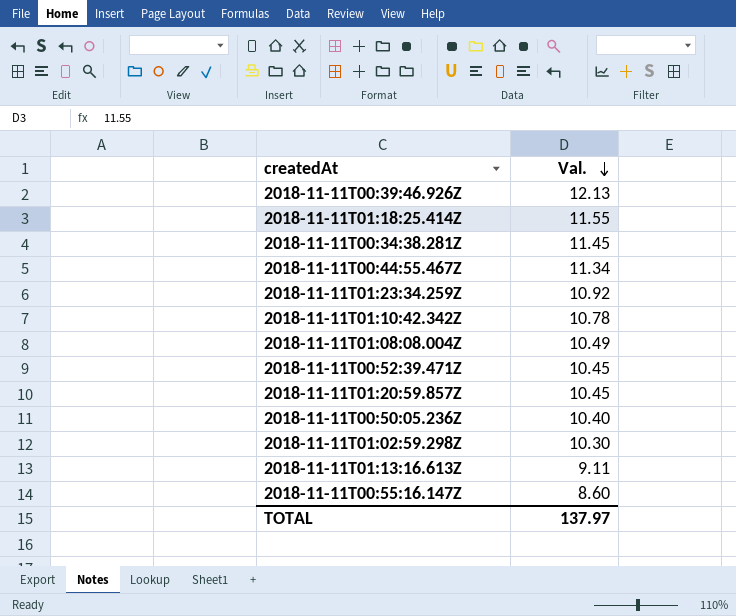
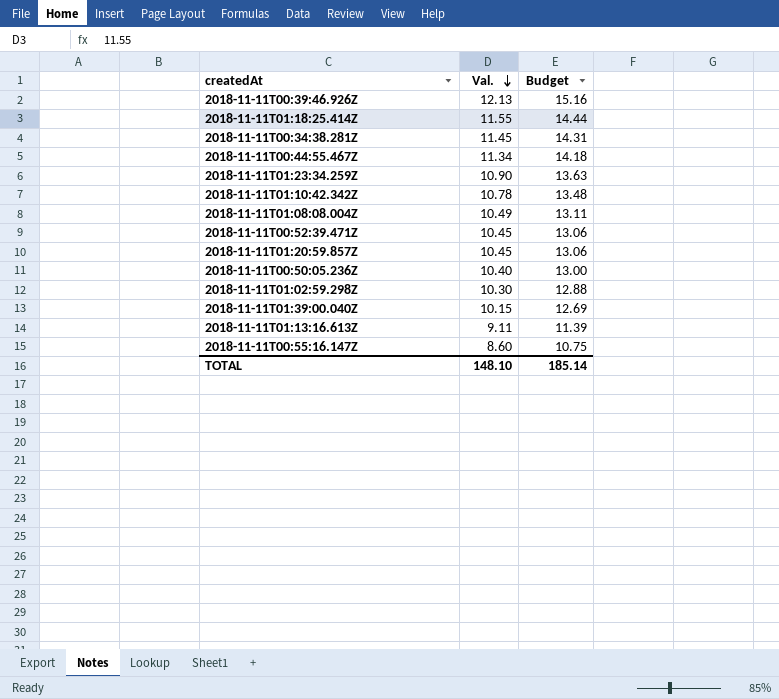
column Budget | formula: none -> [Val.] * 1.25
2018-11-11T01:23:34.259Z | Val.: 10.92 -> 10.90
row 2018-11-11T01:39:00.040Z: none -> 10.15 | 12.69
TOTAL | Val.: 137.97 -> 148.10

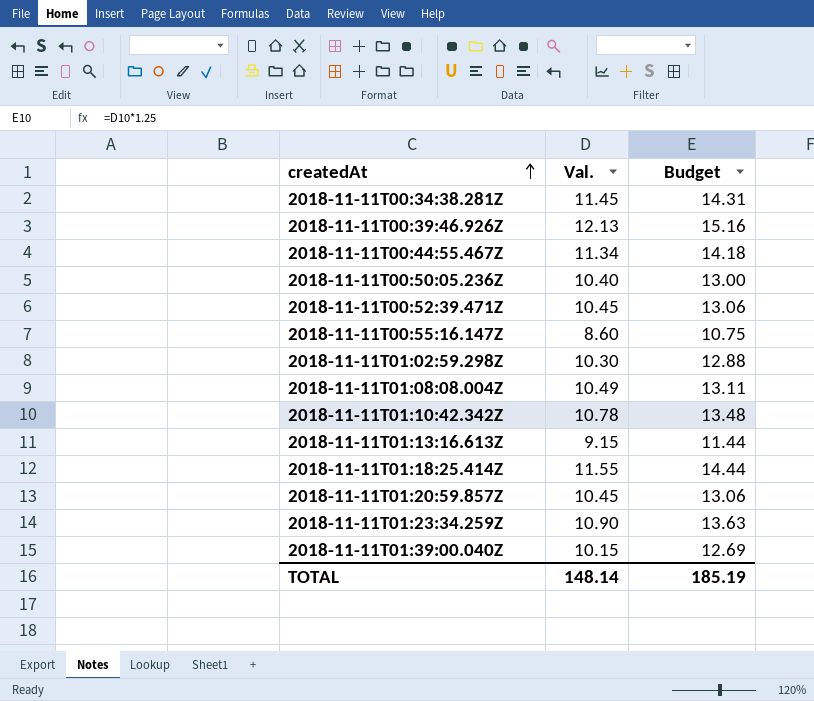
row order: Val. descending -> createdAt ascending
2018-11-11T01:13:16.613Z | Val.: 9.11 -> 9.15
2018-11-11T01:13:16.613Z | Budget: 11.39 -> 11.44
TOTAL | Val.: 148.10 -> 148.14
TOTAL | Budget: 185.14 -> 185.19

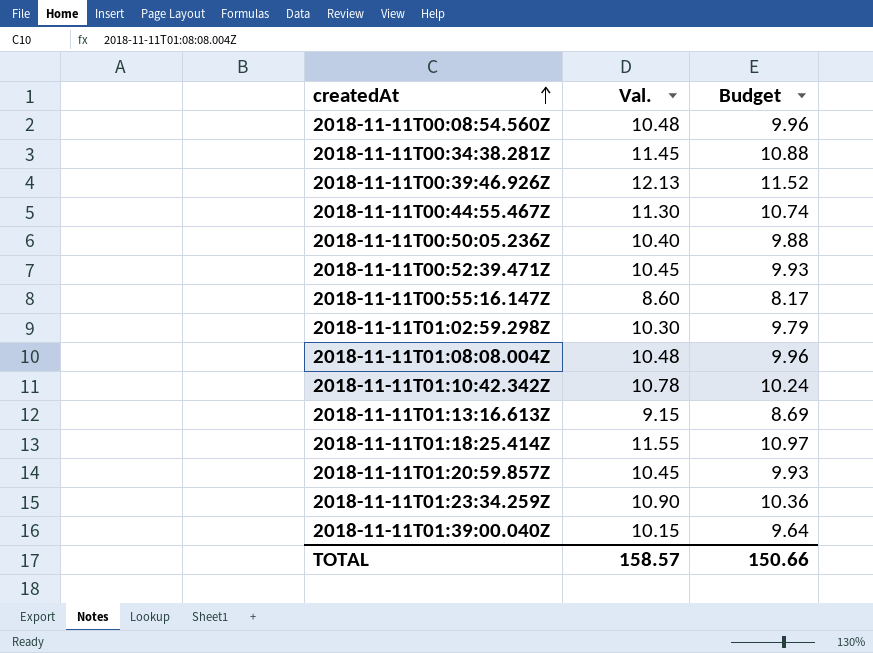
column Budget | formula: [Val.] * 1.25 -> [Val.] * 0.95
row 2018-11-11T00:08:54.560Z: none -> 10.48 | 9.96
2018-11-11T00:44:55.467Z | Val.: 11.34 -> 11.30
2018-11-11T01:08:08.004Z | Val.: 10.49 -> 10.48
TOTAL | Val.: 148.14 -> 158.57
TOTAL | Budget: 185.19 -> 150.66

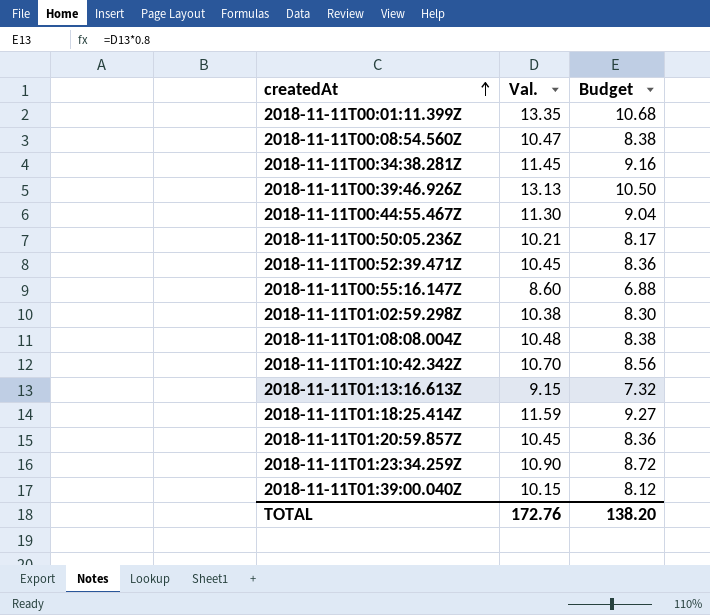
column Budget | formula: [Val.] * 0.95 -> [Val.] * 0.8
row 2018-11-11T00:01:11.399Z: none -> 13.35 | 10.68
2018-11-11T00:08:54.560Z | Val.: 10.48 -> 10.47
2018-11-11T00:39:46.926Z | Val.: 12.13 -> 13.13
2018-11-11T00:50:05.236Z | Val.: 10.40 -> 10.21
2018-11-11T01:02:59.298Z | Val.: 10.30 -> 10.38
2018-11-11T01:10:42.342Z | Val.: 10.78 -> 10.70
2018-11-11T01:18:25.414Z | Val.: 11.55 -> 11.59
TOTAL | Val.: 158.57 -> 172.76
TOTAL | Budget: 150.66 -> 138.20

